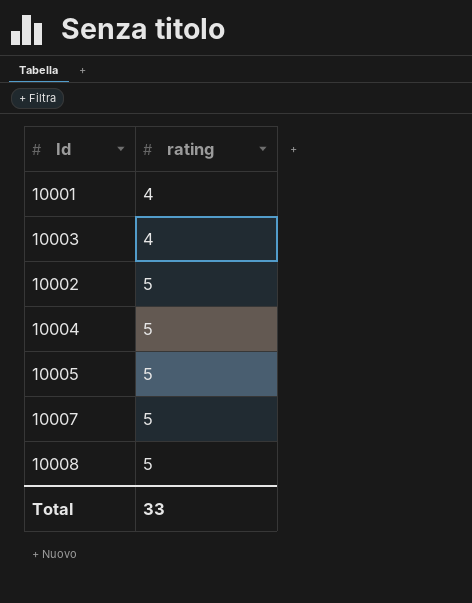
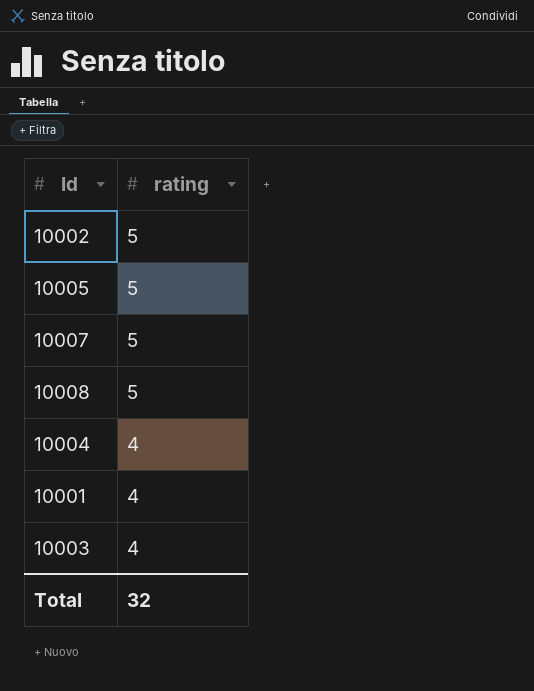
row order: rating ascending -> rating descending
10004 | rating: 5 -> 4
Total | rating: 33 -> 32

